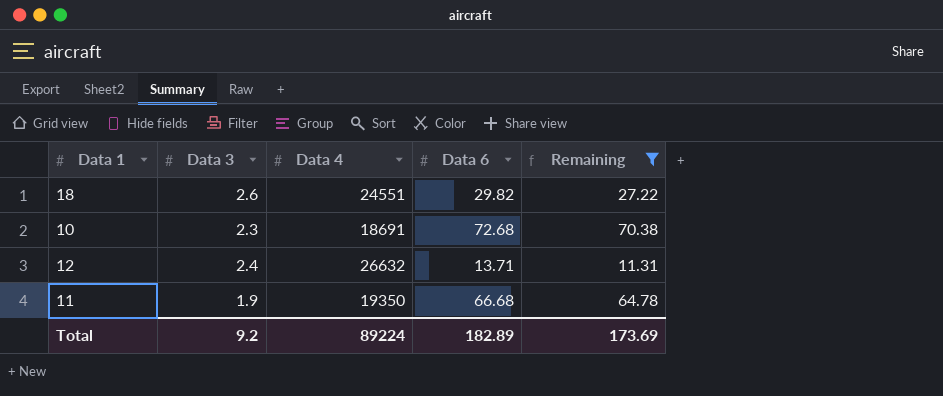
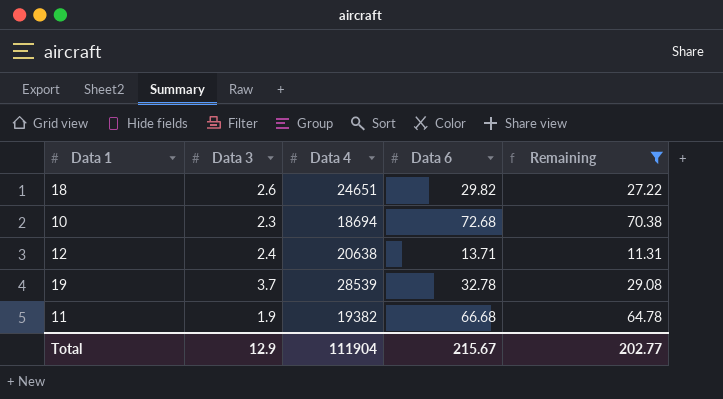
18 | Data 4: 24551 -> 24651
10 | Data 4: 18691 -> 18694
12 | Data 4: 26632 -> 20638
row 19: none -> 3.7 | 28539 | 32.78 | 29.08
11 | Data 4: 19350 -> 19382
Total | Data 3: 9.2 -> 12.9
Total | Data 4: 89224 -> 111904
Total | Data 6: 182.89 -> 215.67
Total | Remaining: 173.69 -> 202.77

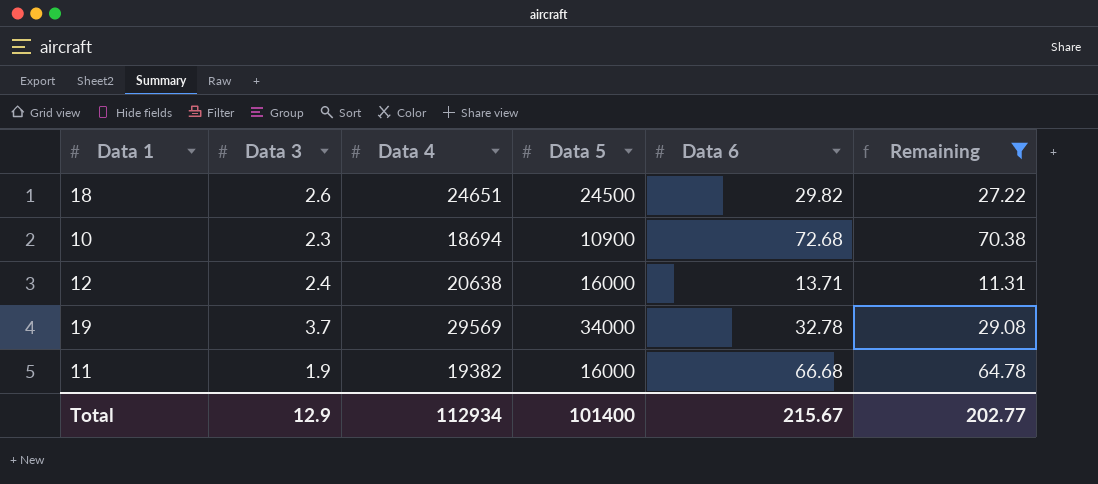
column Data 5 | position: none -> 4
19 | Data 4: 28539 -> 29569
Total | Data 4: 111904 -> 112934

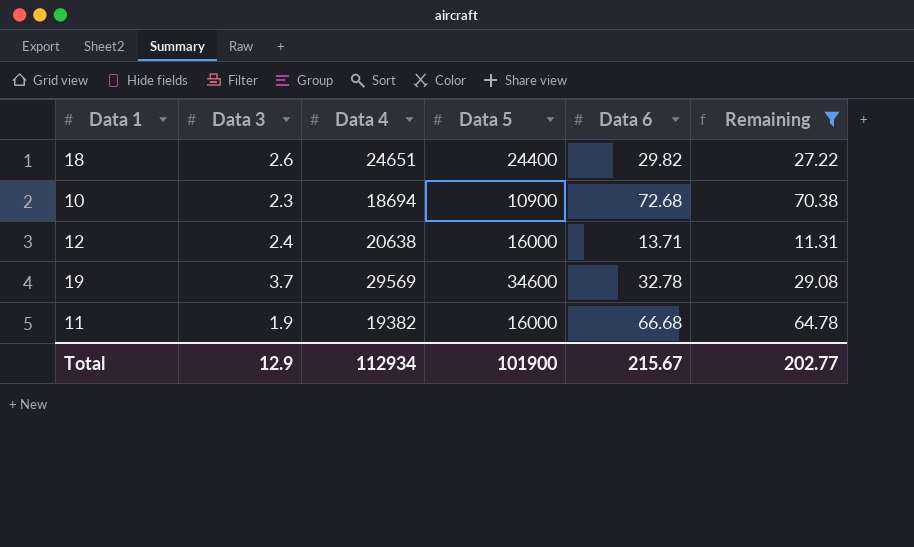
18 | Data 5: 24500 -> 24400
19 | Data 5: 34000 -> 34600
Total | Data 5: 101400 -> 101900

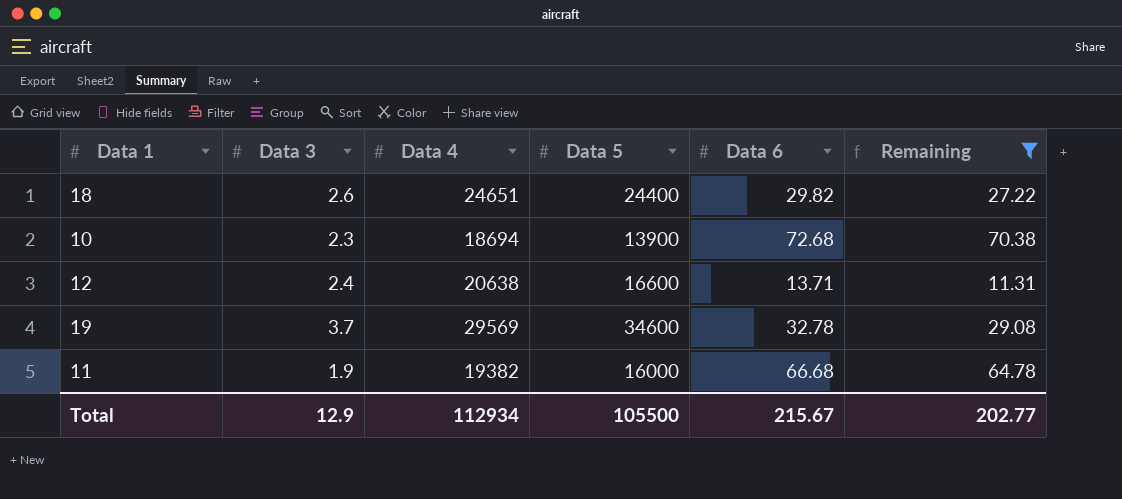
10 | Data 5: 10900 -> 13900
12 | Data 5: 16000 -> 16600
Total | Data 5: 101900 -> 105500

